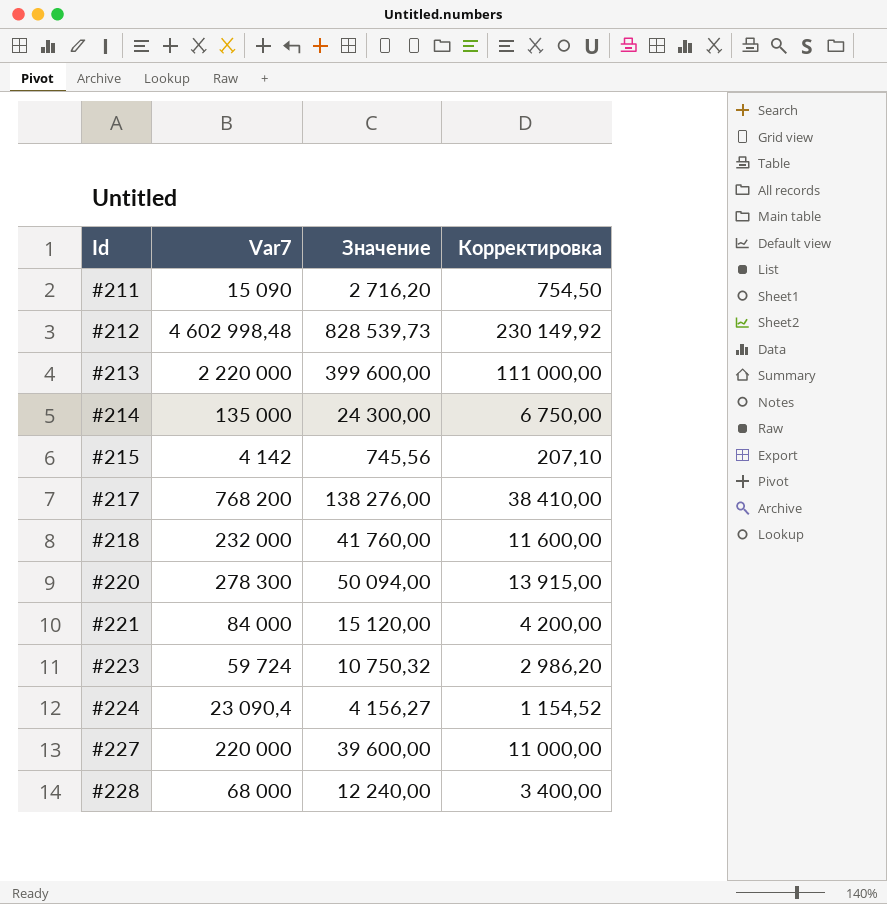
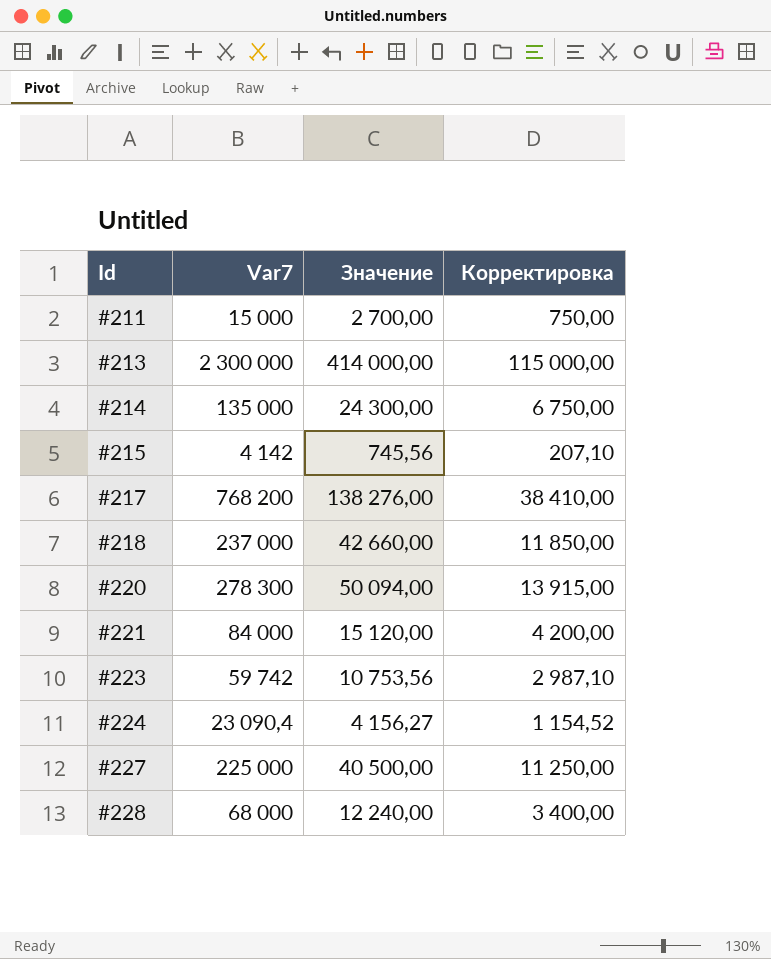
row #212: 4 602 998,48 | 828 539,73 | 230 149,92 -> none
#211 | Var7: 15 090 -> 15 000
#211 | Значение: 2 716,20 -> 2 700,00
#211 | Корректировка: 754,50 -> 750,00
#213 | Var7: 2 220 000 -> 2 300 000
#213 | Значение: 399 600,00 -> 414 000,00
#213 | Корректировка: 111 000,00 -> 115 000,00
#218 | Var7: 232 000 -> 237 000
#218 | Значение: 41 760,00 -> 42 660,00
#218 | Корректировка: 11 600,00 -> 11 850,00
#223 | Var7: 59 724 -> 59 742
#223 | Значение: 10 750,32 -> 10 753,56
#223 | Корректировка: 2 986,20 -> 2 987,10
#227 | Var7: 220 000 -> 225 000
#227 | Значение: 39 600,00 -> 40 500,00
#227 | Корректировка: 11 000,00 -> 11 250,00

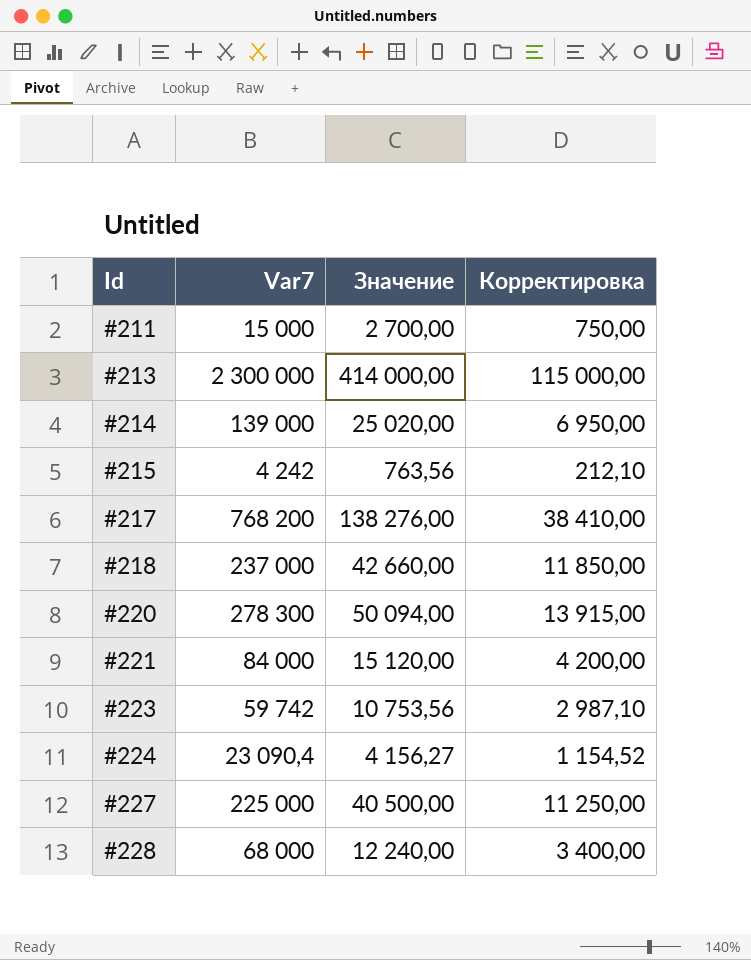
#214 | Var7: 135 000 -> 139 000
#214 | Значение: 24 300,00 -> 25 020,00
#214 | Корректировка: 6 750,00 -> 6 950,00
#215 | Var7: 4 142 -> 4 242
#215 | Значение: 745,56 -> 763,56
#215 | Корректировка: 207,10 -> 212,10

